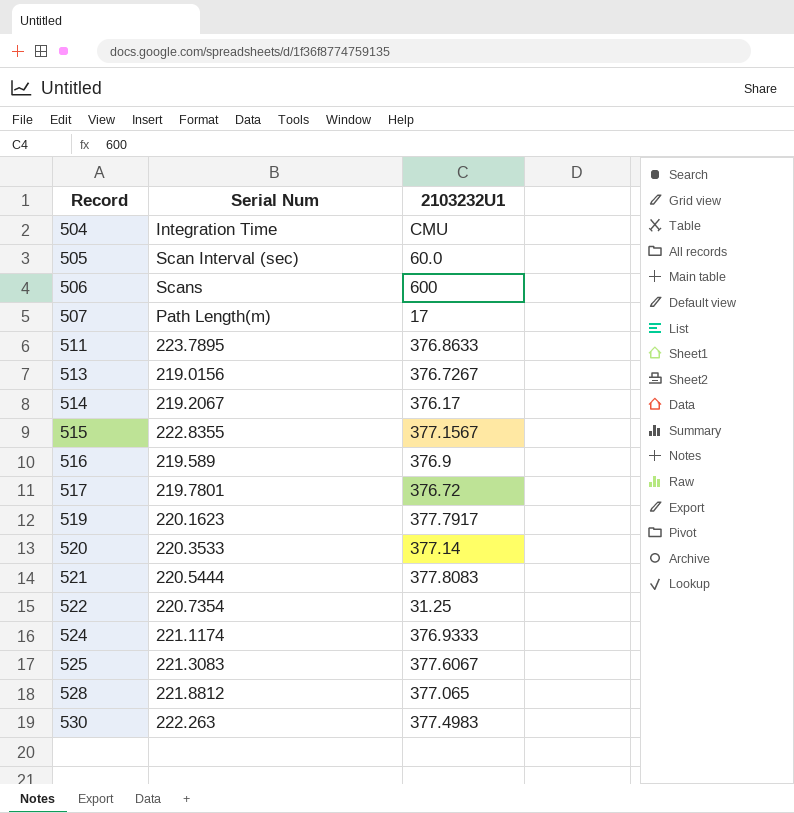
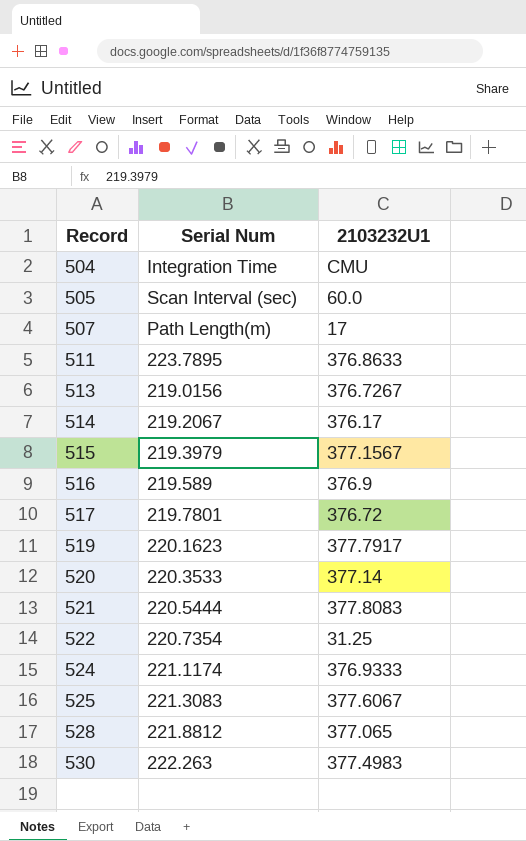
row 506: Scans | 600 -> none
515 | Serial Num: 222.8355 -> 219.3979

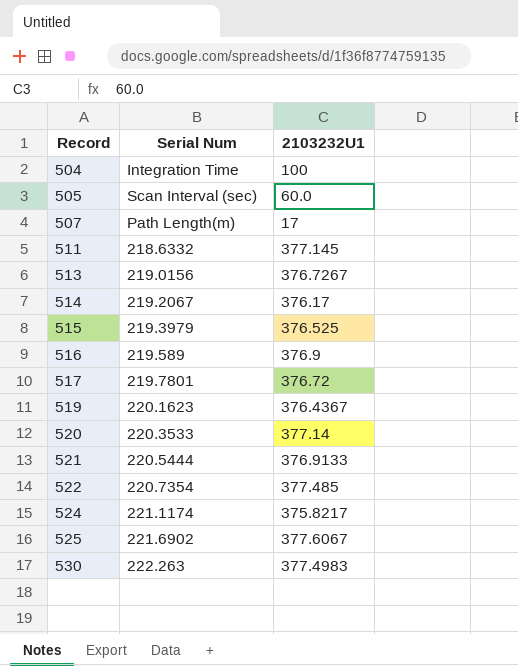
row 528: 221.8812 | 377.065 -> none
504 | 2103232U1: CMU -> 100
511 | Serial Num: 223.7895 -> 218.6332
511 | 2103232U1: 376.8633 -> 377.145
515 | 2103232U1: 377.1567 -> 376.525
519 | 2103232U1: 377.7917 -> 376.4367
521 | 2103232U1: 377.8083 -> 376.9133
522 | 2103232U1: 31.25 -> 377.485
524 | 2103232U1: 376.9333 -> 375.8217
525 | Serial Num: 221.3083 -> 221.6902

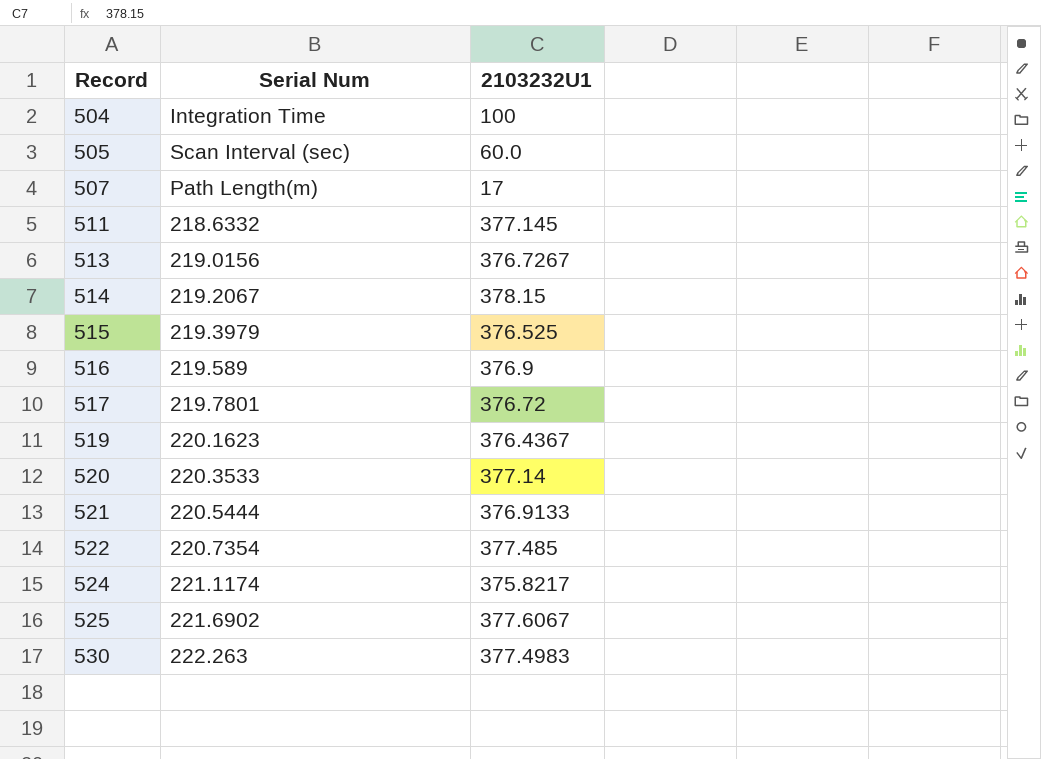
514 | 2103232U1: 376.17 -> 378.15

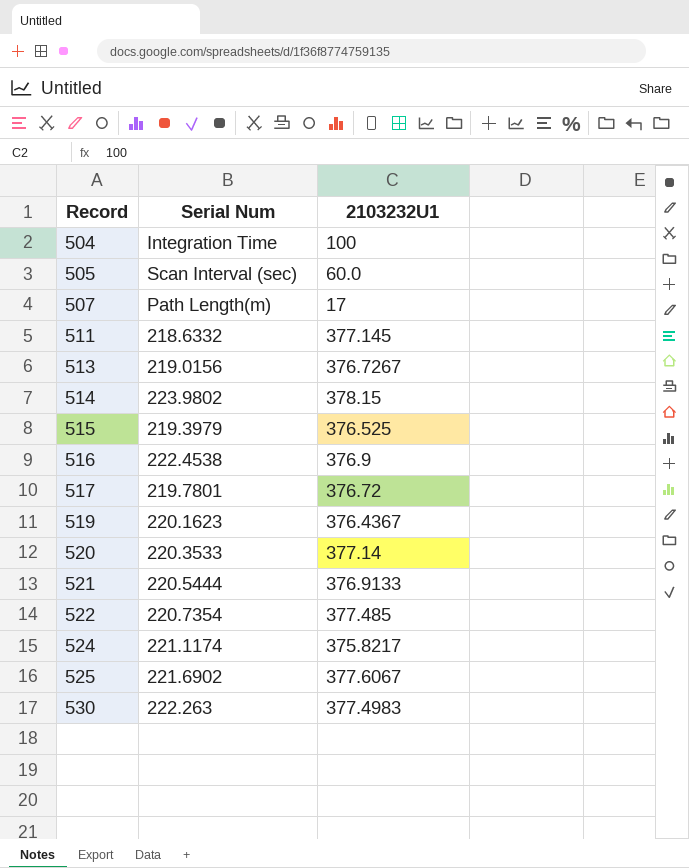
514 | Serial Num: 219.2067 -> 223.9802
516 | Serial Num: 219.589 -> 222.4538

